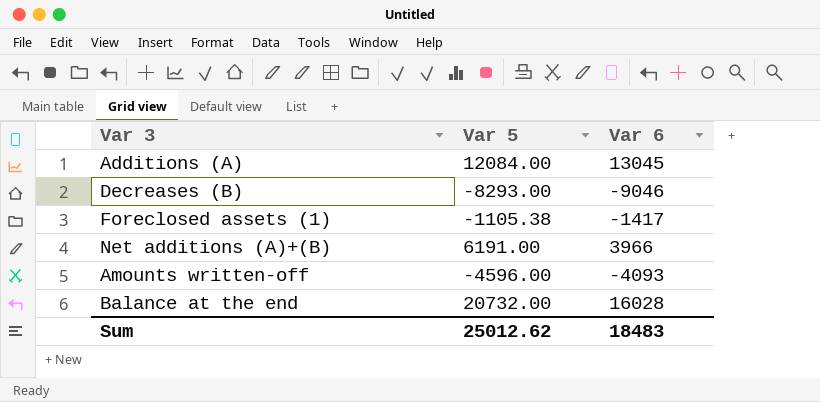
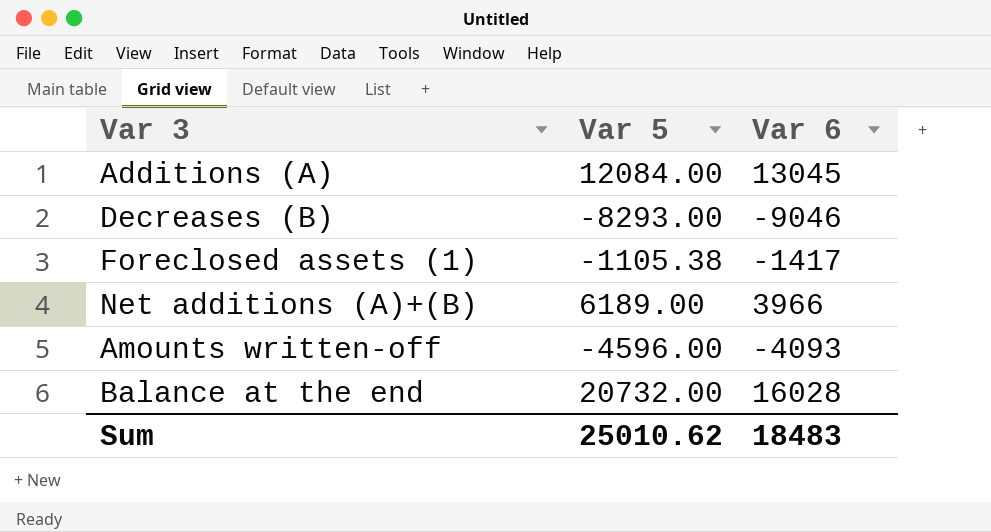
Net additions (A)+(B) | Var 5: 6191.00 -> 6189.00
Sum | Var 5: 25012.62 -> 25010.62

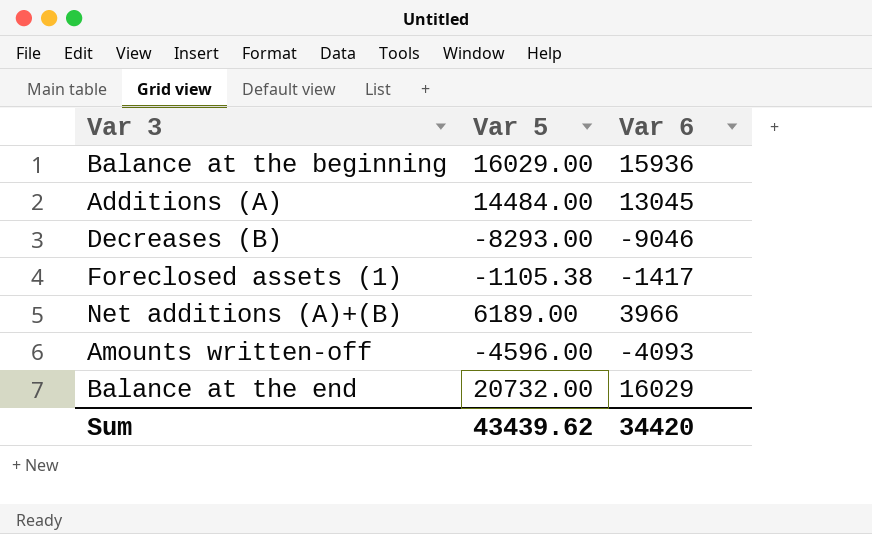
row Balance at the beginning: none -> 16029.00 | 15936
Additions (A) | Var 5: 12084.00 -> 14484.00
Balance at the end | Var 6: 16028 -> 16029
Sum | Var 5: 25010.62 -> 43439.62
Sum | Var 6: 18483 -> 34420

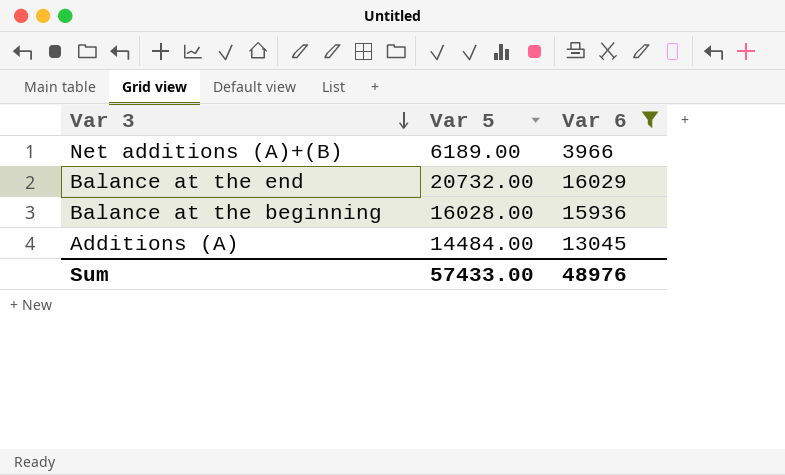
filter: none -> Var 6 >= 3966
row order: none -> Var 3 descending
Balance at the beginning | Var 5: 16029.00 -> 16028.00
Sum | Var 5: 43439.62 -> 57433.00
Sum | Var 6: 34420 -> 48976

